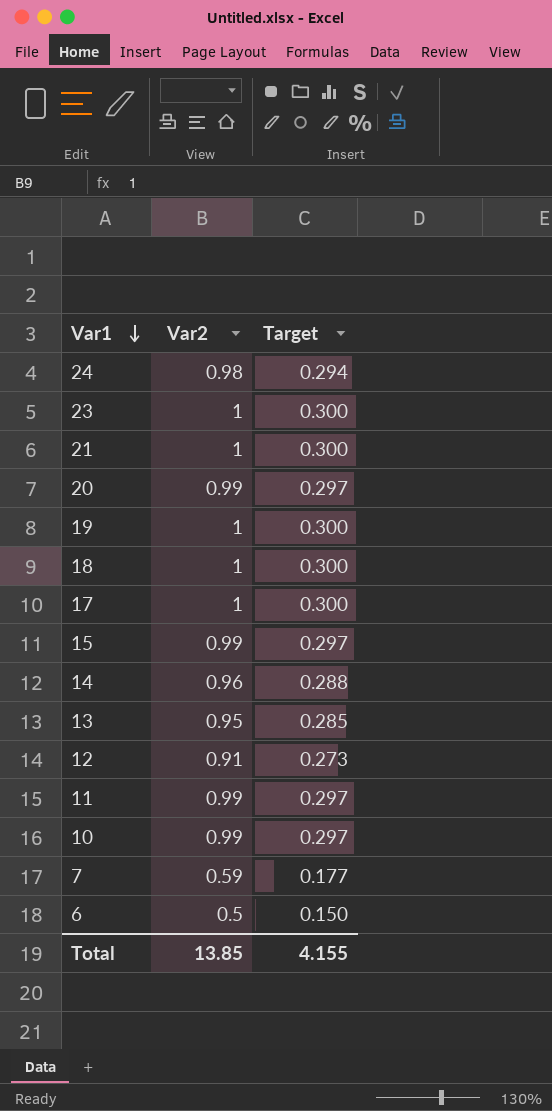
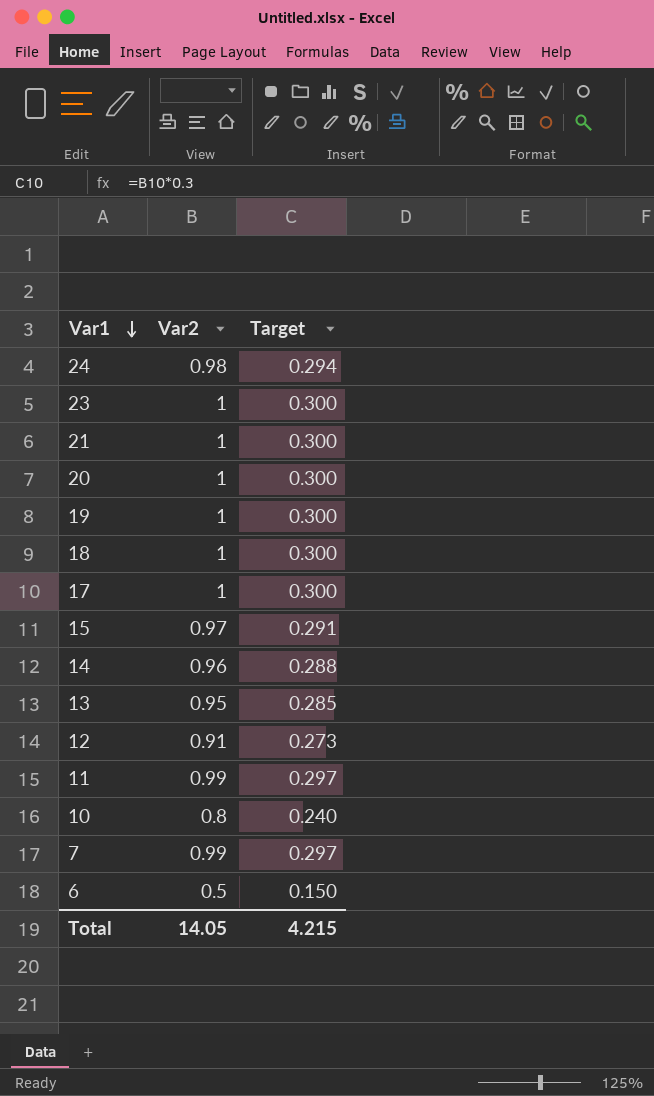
20 | Var2: 0.99 -> 1
20 | Target: 0.297 -> 0.300
15 | Var2: 0.99 -> 0.97
15 | Target: 0.297 -> 0.291
10 | Var2: 0.99 -> 0.8
10 | Target: 0.297 -> 0.240
7 | Var2: 0.59 -> 0.99
7 | Target: 0.177 -> 0.297
Total | Var2: 13.85 -> 14.05
Total | Target: 4.155 -> 4.215

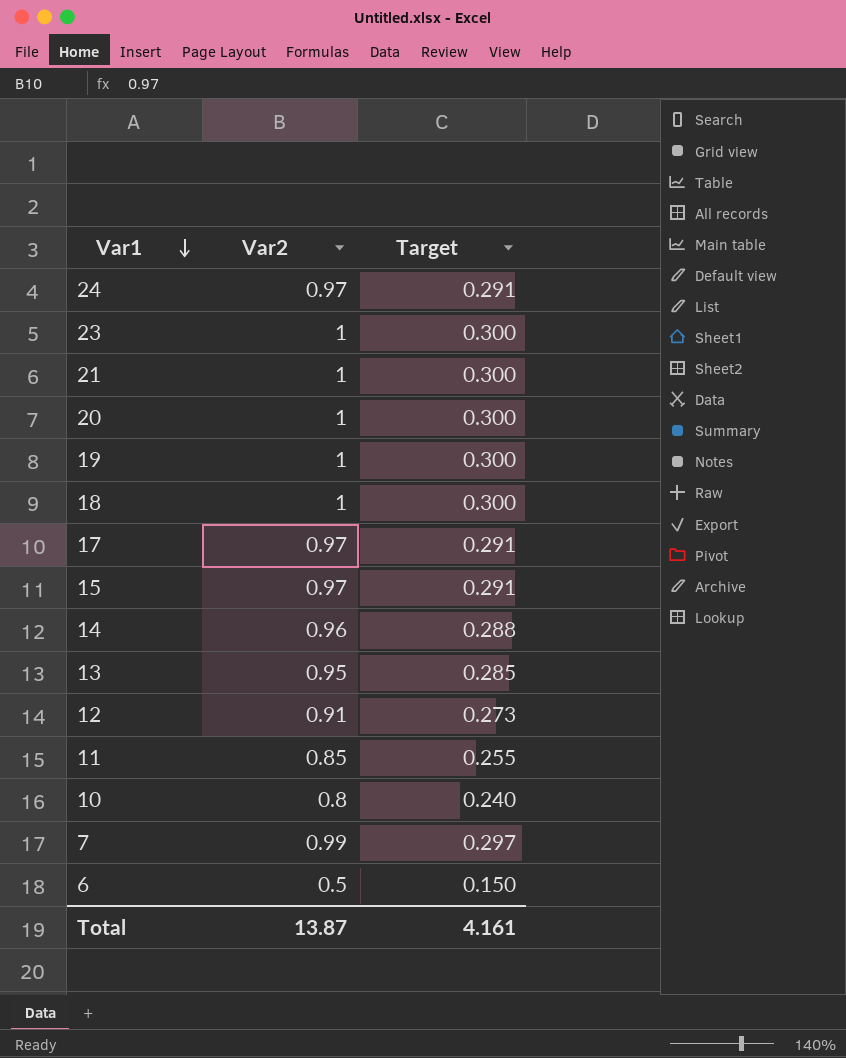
24 | Var2: 0.98 -> 0.97
24 | Target: 0.294 -> 0.291
17 | Var2: 1 -> 0.97
17 | Target: 0.300 -> 0.291
11 | Var2: 0.99 -> 0.85
11 | Target: 0.297 -> 0.255
Total | Var2: 14.05 -> 13.87
Total | Target: 4.215 -> 4.161

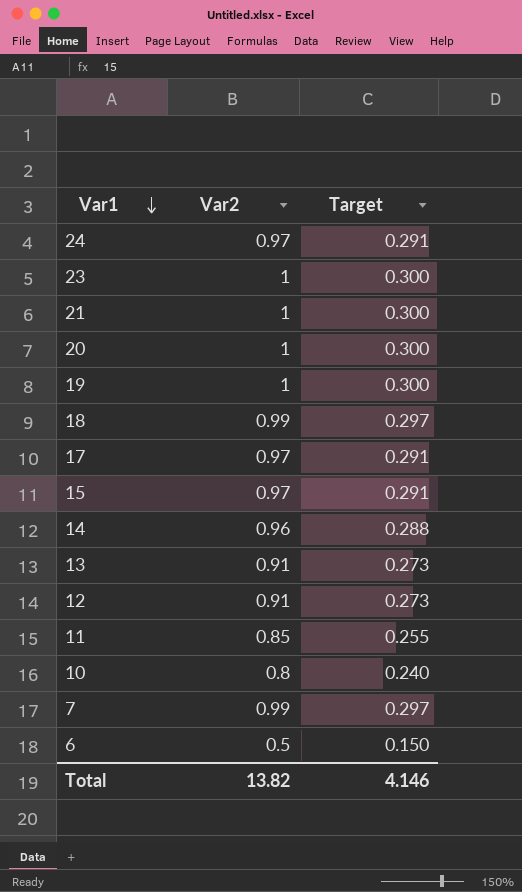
18 | Var2: 1 -> 0.99
18 | Target: 0.300 -> 0.297
13 | Var2: 0.95 -> 0.91
13 | Target: 0.285 -> 0.273
Total | Var2: 13.87 -> 13.82
Total | Target: 4.161 -> 4.146

